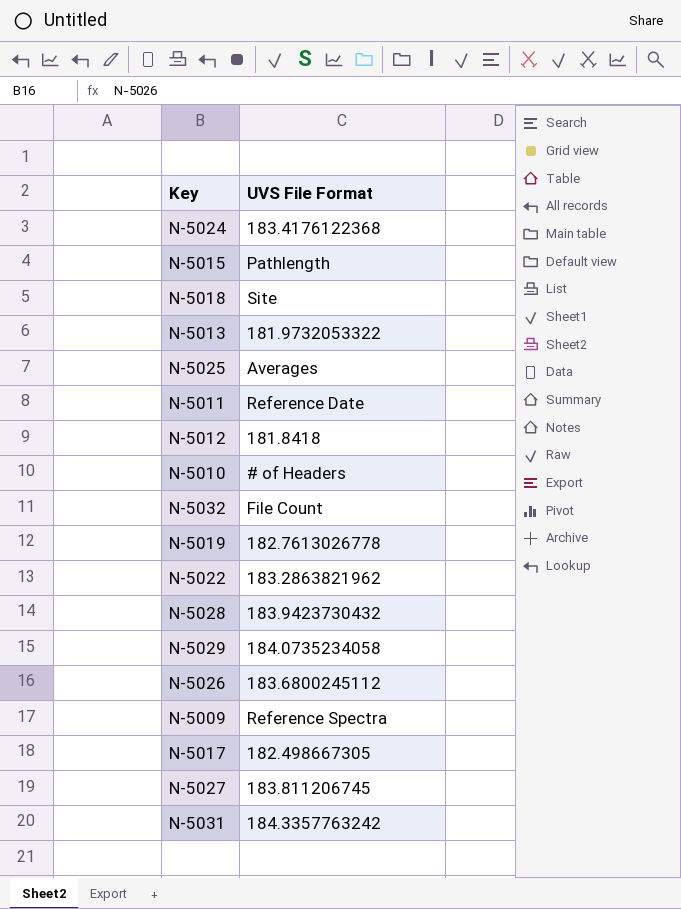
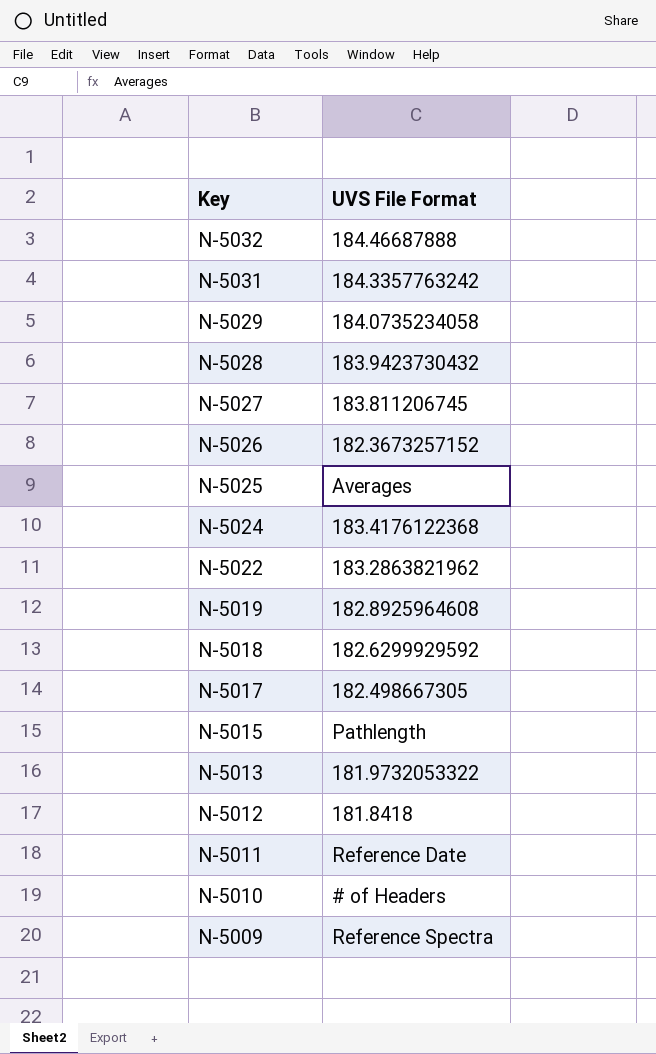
row order: none -> Key descending
N-5032 | UVS File Format: File Count -> 184.46687888
N-5026 | UVS File Format: 183.6800245112 -> 182.3673257152
N-5019 | UVS File Format: 182.7613026778 -> 182.8925964608
N-5018 | UVS File Format: Site -> 182.6299929592

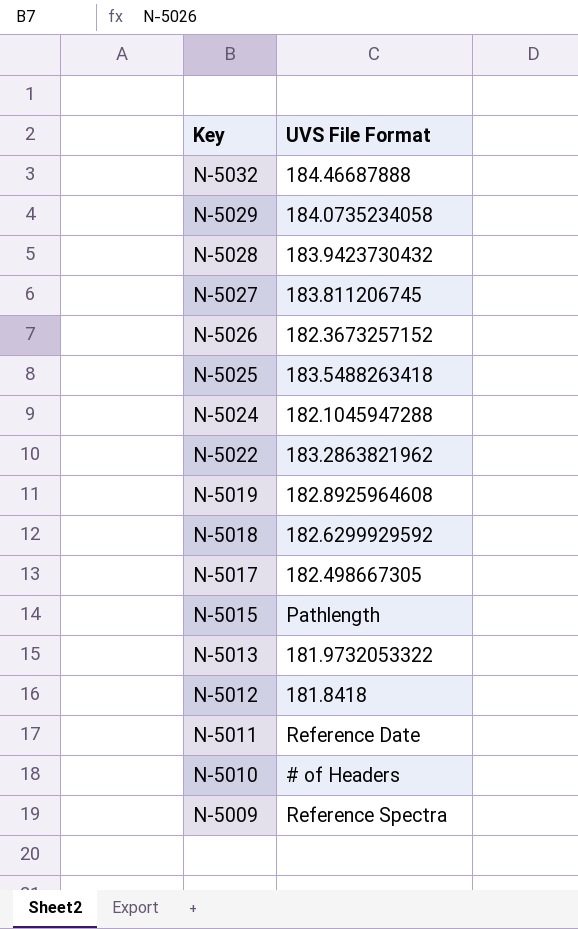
row N-5031: 184.3357763242 -> none
N-5025 | UVS File Format: Averages -> 183.5488263418
N-5024 | UVS File Format: 183.4176122368 -> 182.1045947288

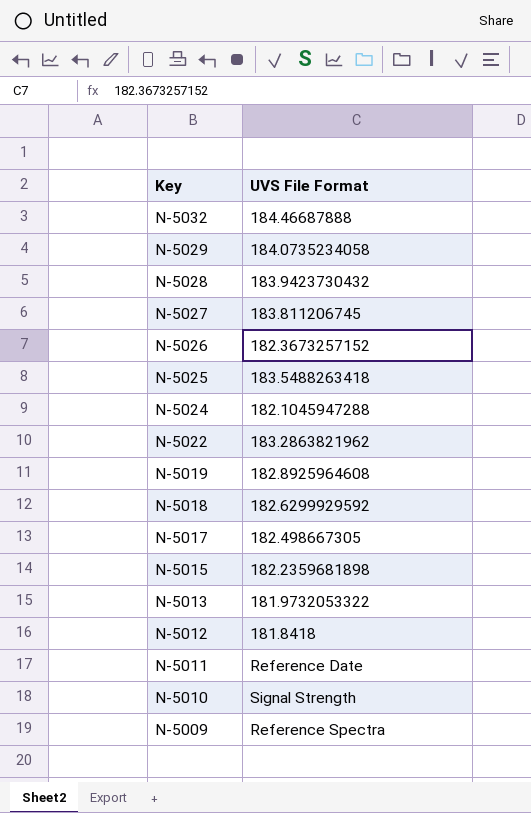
N-5015 | UVS File Format: Pathlength -> 182.2359681898
N-5010 | UVS File Format: # of Headers -> Signal Strength

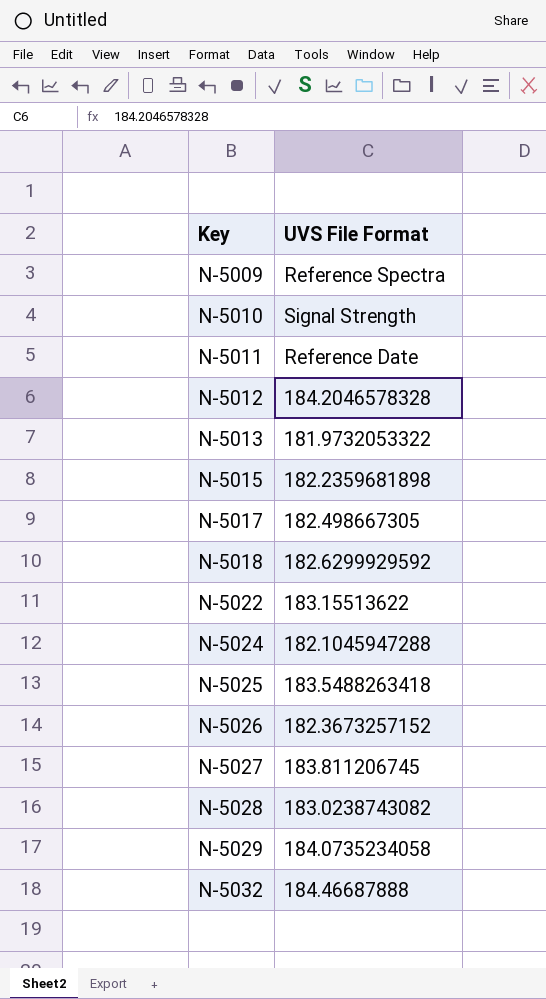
row order: Key descending -> Key ascending
row N-5019: 182.8925964608 -> none
N-5012 | UVS File Format: 181.8418 -> 184.2046578328
N-5022 | UVS File Format: 183.2863821962 -> 183.15513622
N-5028 | UVS File Format: 183.9423730432 -> 183.0238743082

